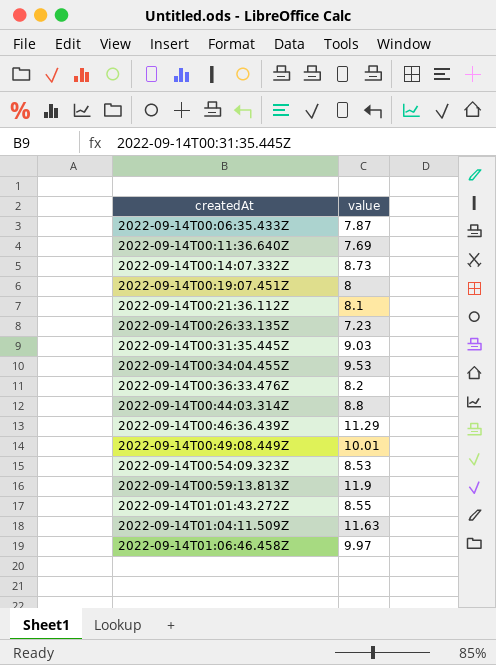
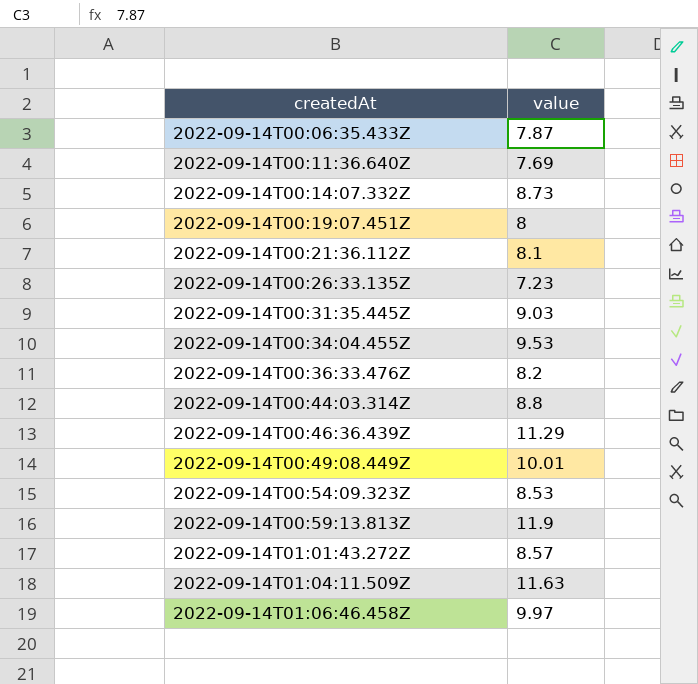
2022-09-14T01:01:43.272Z | value: 8.55 -> 8.57

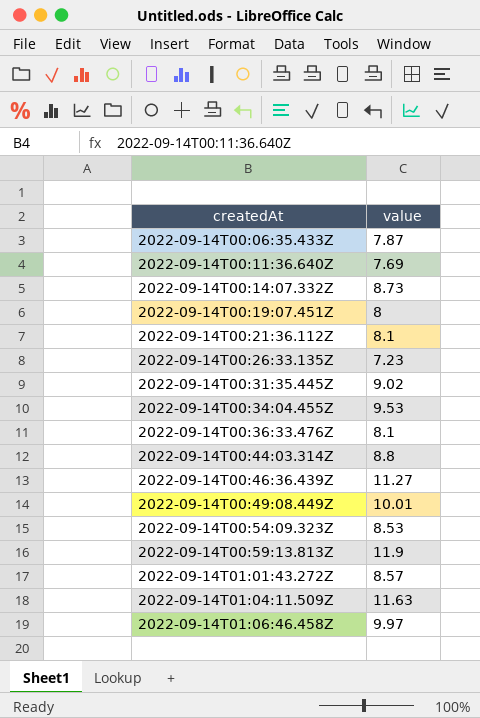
2022-09-14T00:31:35.445Z | value: 9.03 -> 9.02
2022-09-14T00:36:33.476Z | value: 8.2 -> 8.1
2022-09-14T00:46:36.439Z | value: 11.29 -> 11.27

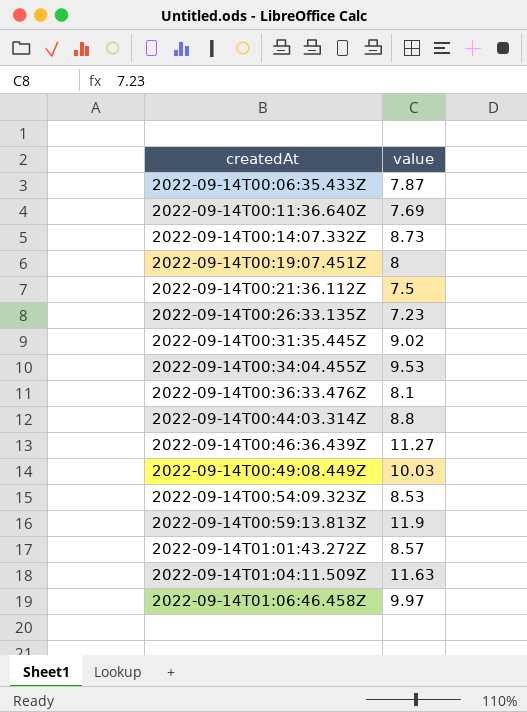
2022-09-14T00:21:36.112Z | value: 8.1 -> 7.5
2022-09-14T00:49:08.449Z | value: 10.01 -> 10.03

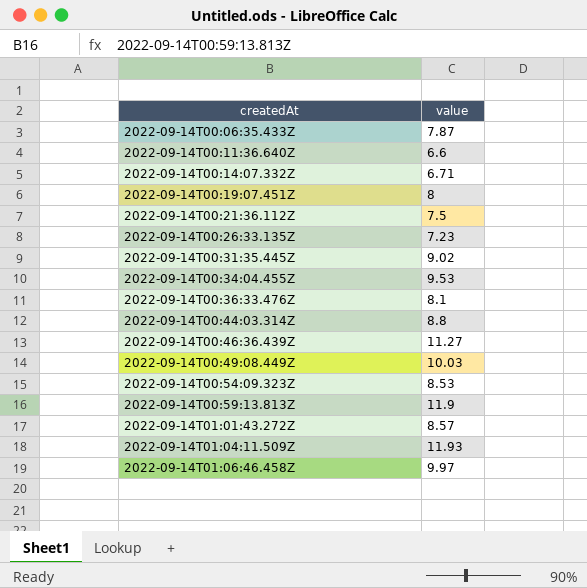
2022-09-14T00:11:36.640Z | value: 7.69 -> 6.6
2022-09-14T00:14:07.332Z | value: 8.73 -> 6.71
2022-09-14T01:04:11.509Z | value: 11.63 -> 11.93

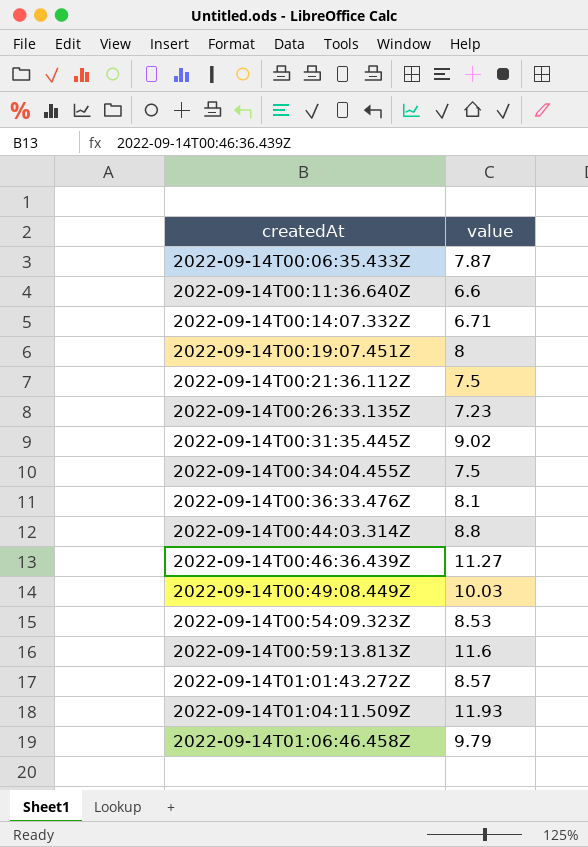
2022-09-14T00:34:04.455Z | value: 9.53 -> 7.5
2022-09-14T00:59:13.813Z | value: 11.9 -> 11.6
2022-09-14T01:06:46.458Z | value: 9.97 -> 9.79

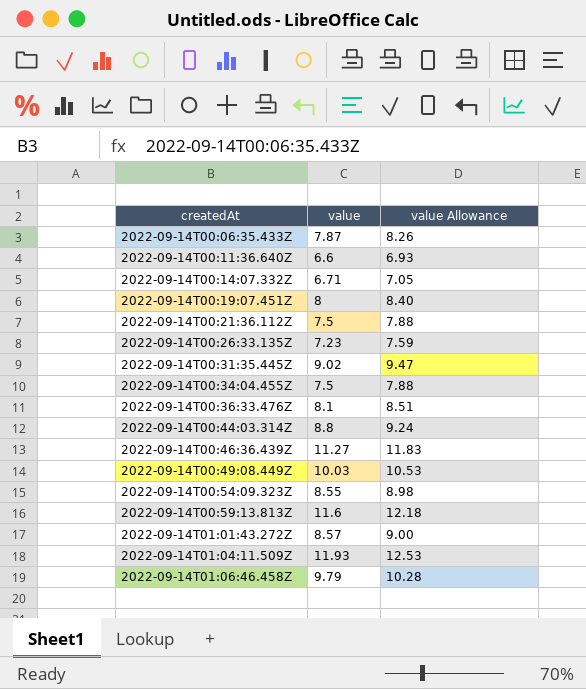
column value Allowance | formula: none -> [value] * 1.05
2022-09-14T00:54:09.323Z | value: 8.53 -> 8.55

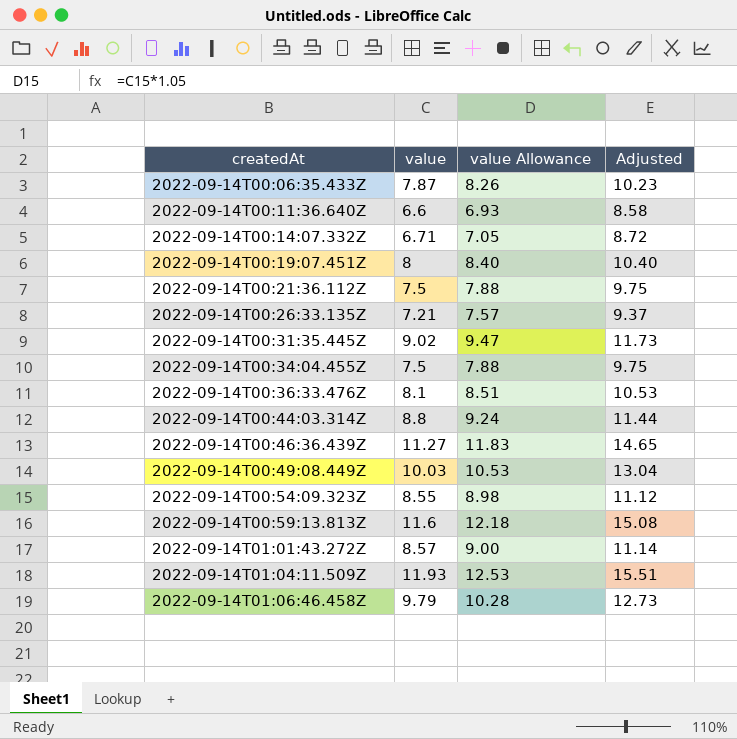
column Adjusted | formula: none -> [value] * 1.3
2022-09-14T00:26:33.135Z | value: 7.23 -> 7.21
2022-09-14T00:26:33.135Z | value Allowance: 7.59 -> 7.57

